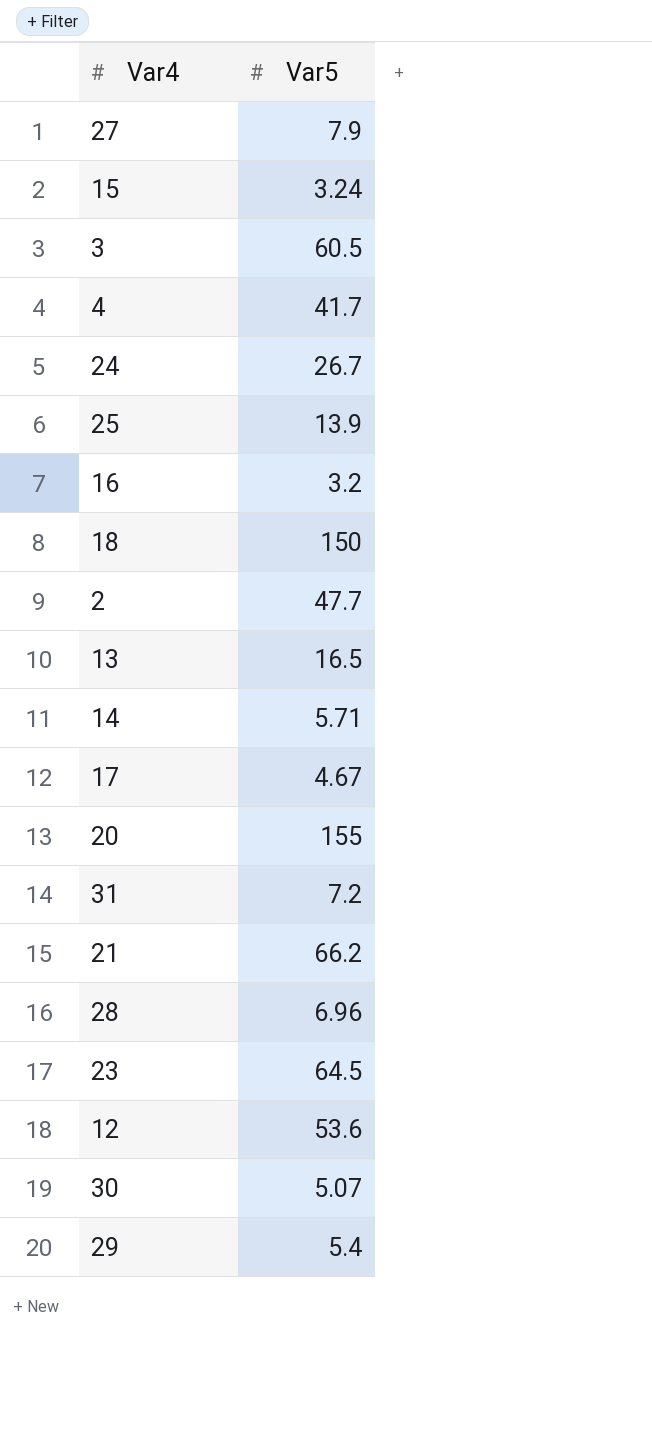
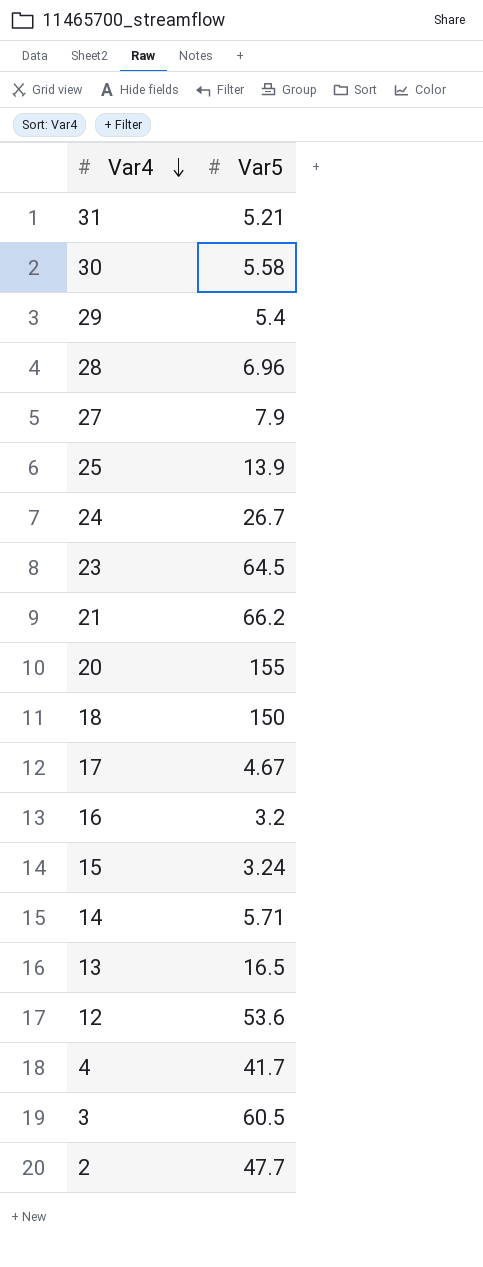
row order: none -> Var4 descending
31 | Var5: 7.2 -> 5.21
30 | Var5: 5.07 -> 5.58

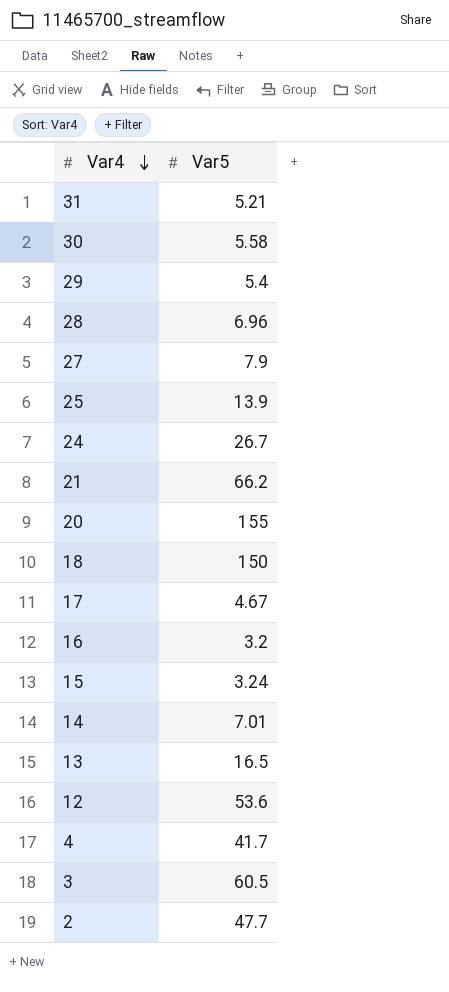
row 23: 64.5 -> none
14 | Var5: 5.71 -> 7.01

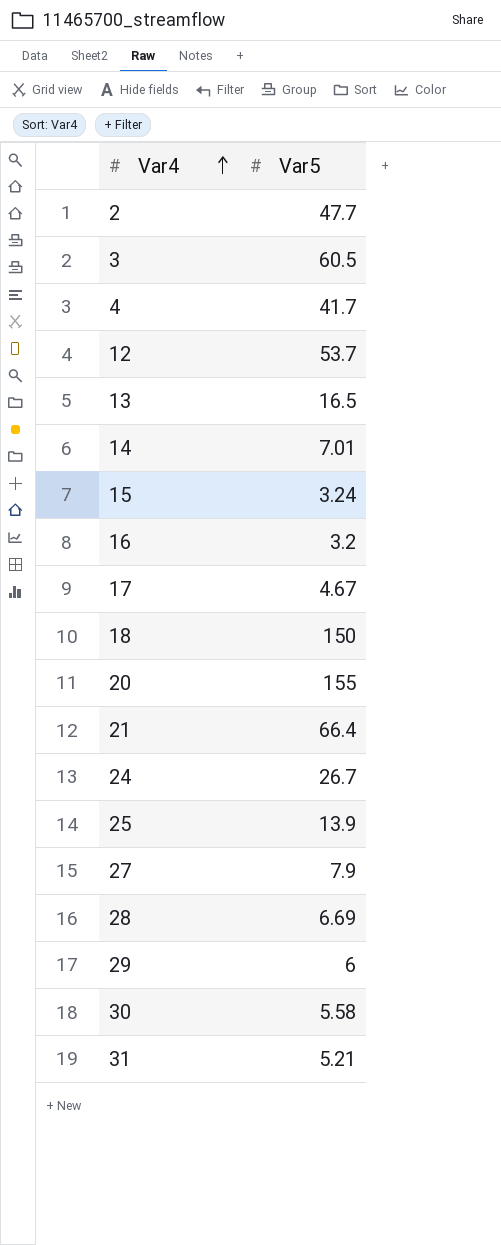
row order: Var4 descending -> Var4 ascending
12 | Var5: 53.6 -> 53.7
21 | Var5: 66.2 -> 66.4
28 | Var5: 6.96 -> 6.69
29 | Var5: 5.4 -> 6

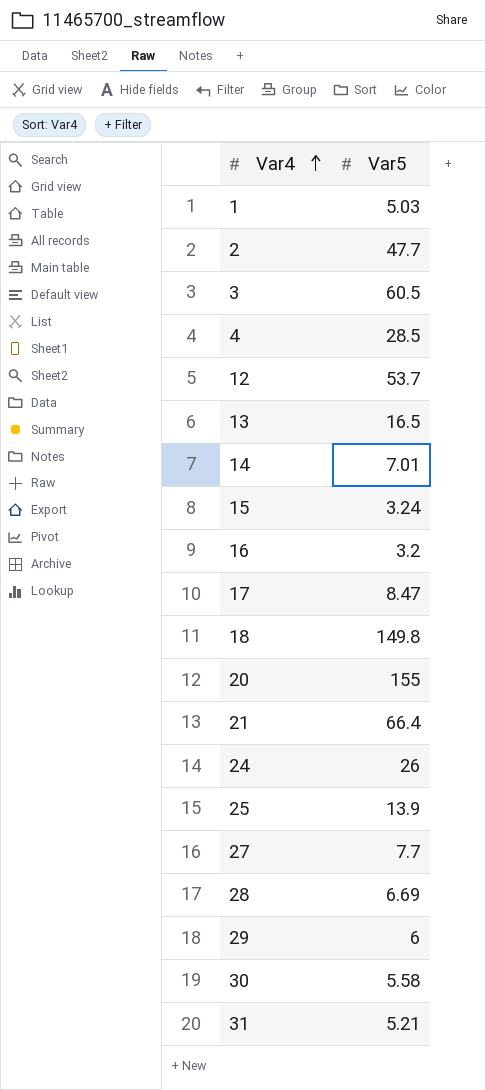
row 1: none -> 5.03
4 | Var5: 41.7 -> 28.5
17 | Var5: 4.67 -> 8.47
18 | Var5: 150 -> 149.8
24 | Var5: 26.7 -> 26
27 | Var5: 7.9 -> 7.7

